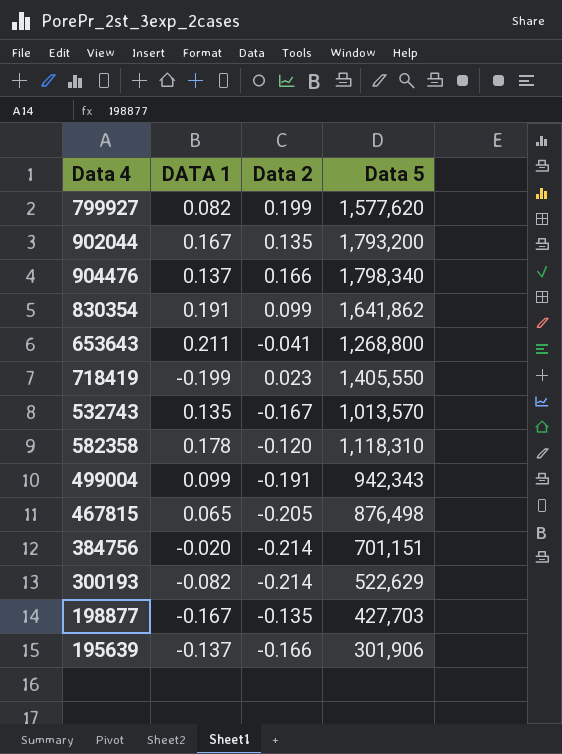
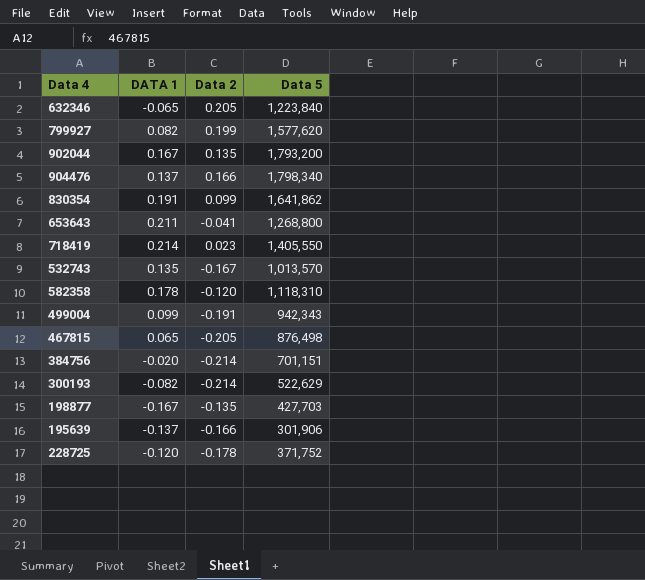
row 632346: none -> -0.065 | 0.205 | 1,223,840
718419 | DATA 1: -0.199 -> 0.214
row 228725: none -> -0.120 | -0.178 | 371,752

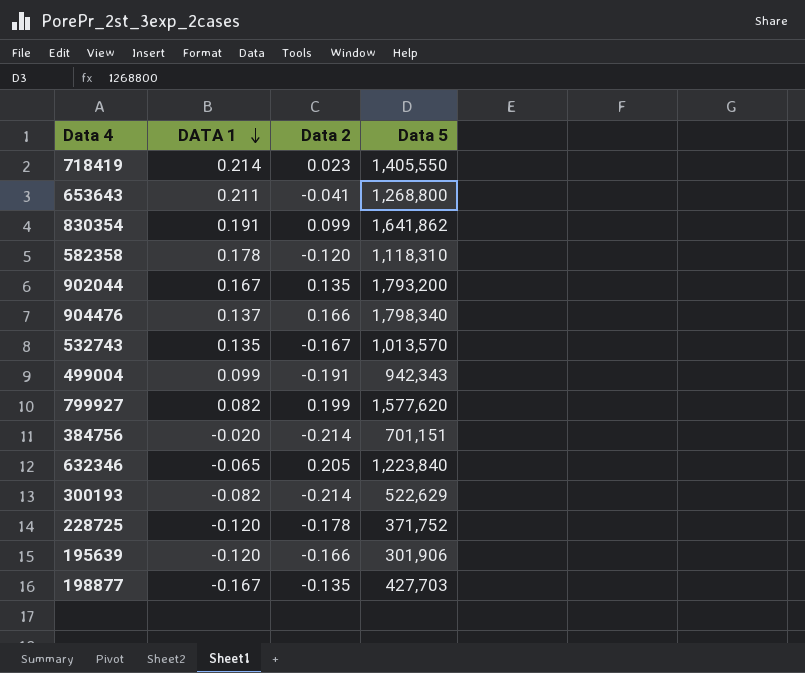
row order: none -> DATA 1 descending
row 467815: 0.065 | -0.205 | 876,498 -> none
195639 | DATA 1: -0.137 -> -0.120

